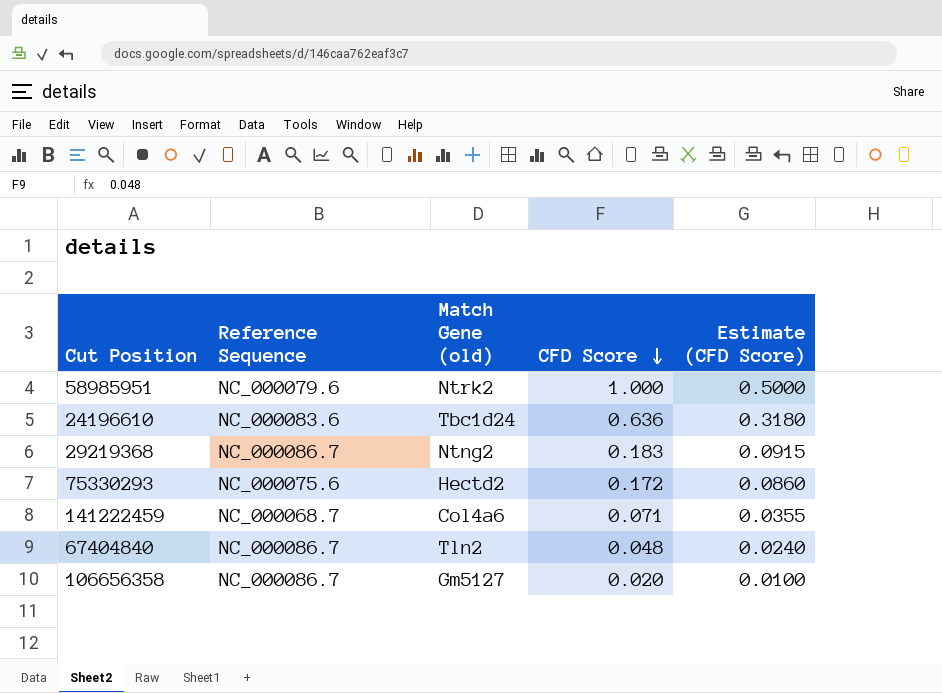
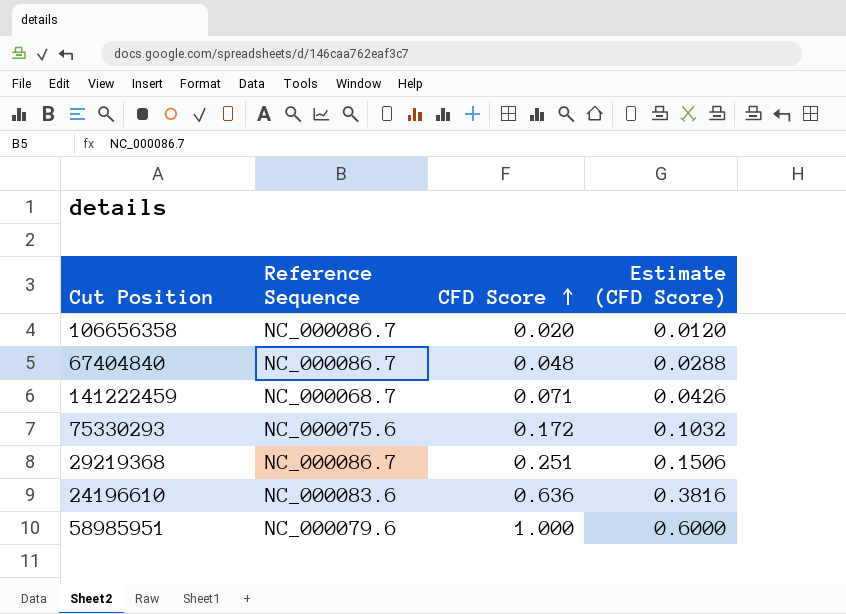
row order: CFD Score descending -> CFD Score ascending
column Match Gene (old) | position: 3 -> none
column Estimate (CFD Score) | formula: [CFD Score] * 0.5 -> [CFD Score] * 0.6
29219368 | CFD Score: 0.183 -> 0.251

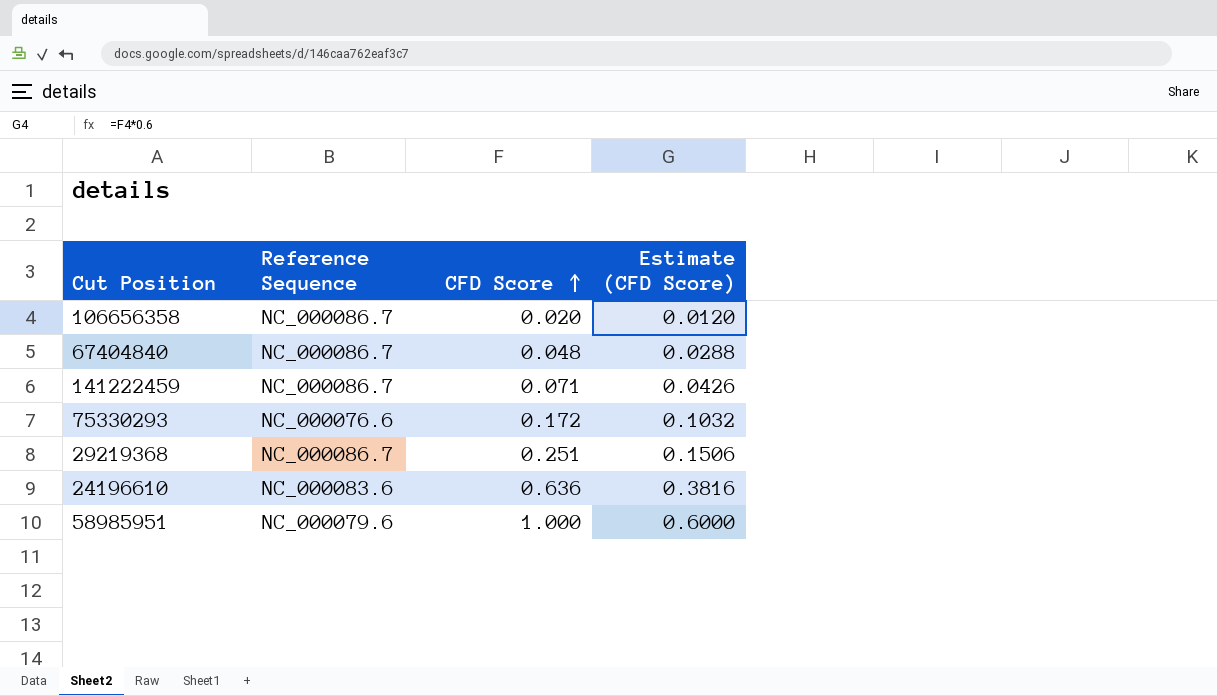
141222459 | Reference Sequence: NC_000068.7 -> NC_000086.7
75330293 | Reference Sequence: NC_000075.6 -> NC_000076.6

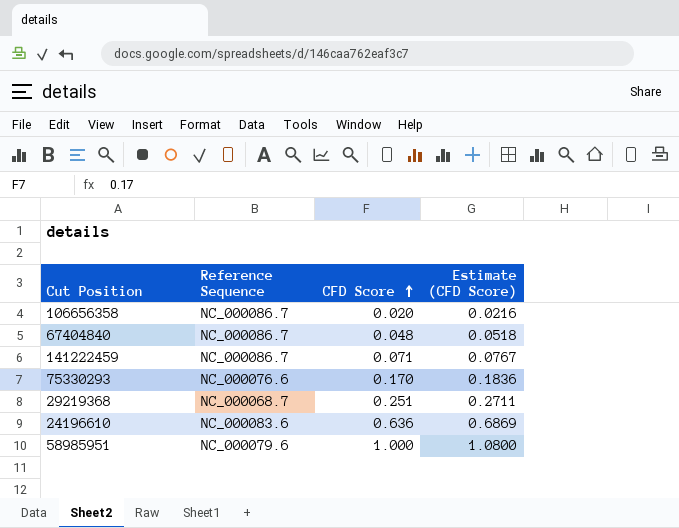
column Estimate (CFD Score) | formula: [CFD Score] * 0.6 -> [CFD Score] * 1.08
75330293 | CFD Score: 0.172 -> 0.170
29219368 | Reference Sequence: NC_000086.7 -> NC_000068.7

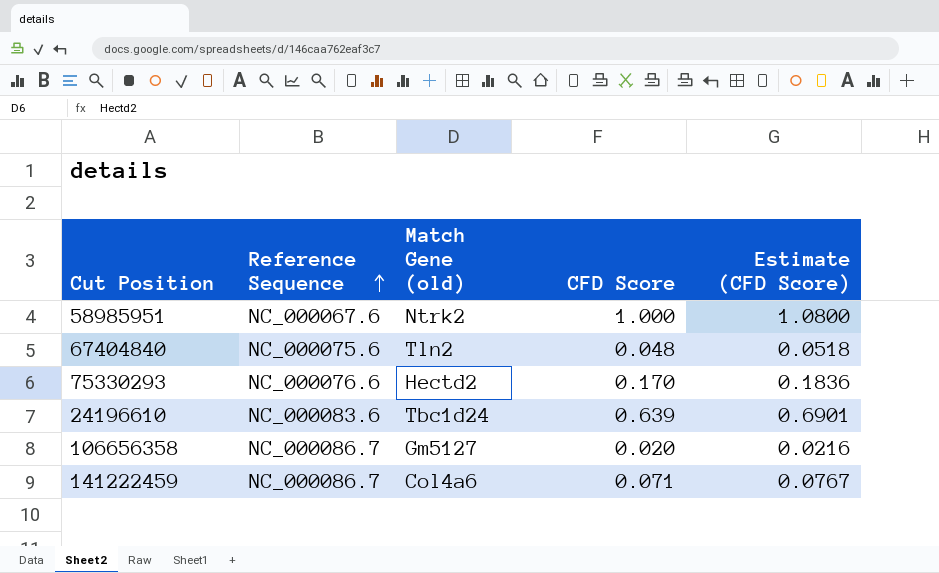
row order: CFD Score ascending -> Reference Sequence ascending
column Match Gene (old) | position: none -> 3
row 29219368: NC_000068.7 | 0.251 | 0.2711 -> none
58985951 | Reference Sequence: NC_000079.6 -> NC_000067.6
67404840 | Reference Sequence: NC_000086.7 -> NC_000075.6
24196610 | CFD Score: 0.636 -> 0.639
24196610 | Estimate (CFD Score): 0.6869 -> 0.6901

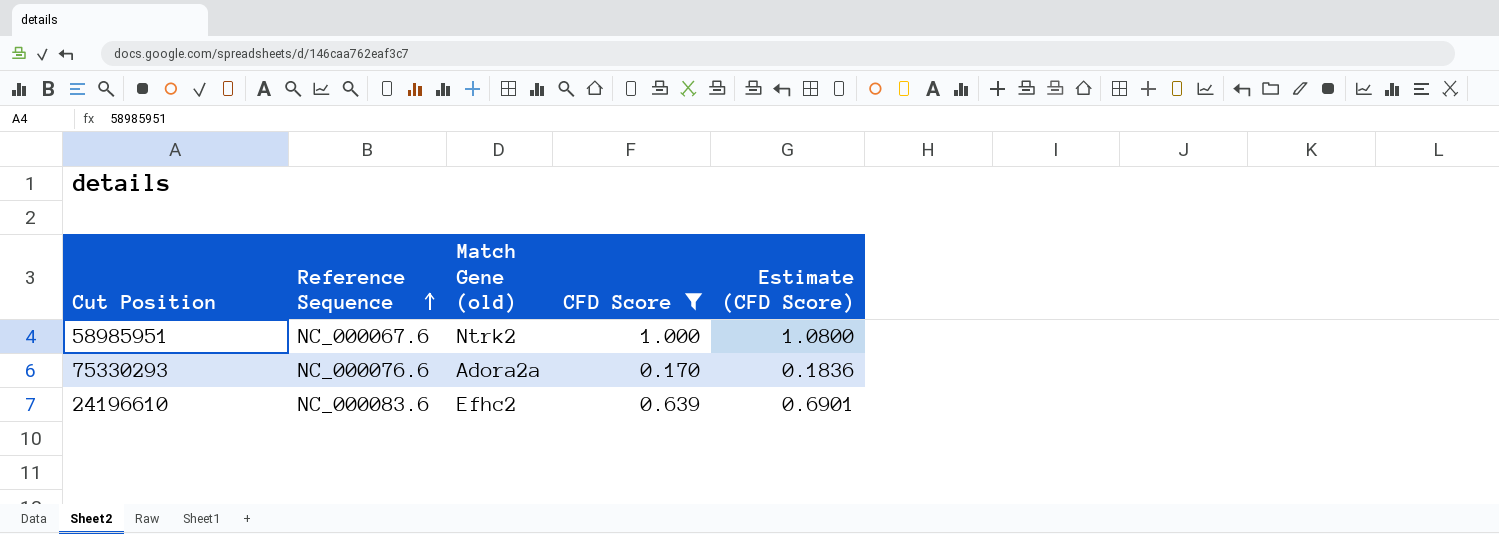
filter: none -> CFD Score >= 0.170
75330293 | Match Gene (old): Hectd2 -> Adora2a
24196610 | Match Gene (old): Tbc1d24 -> Efhc2

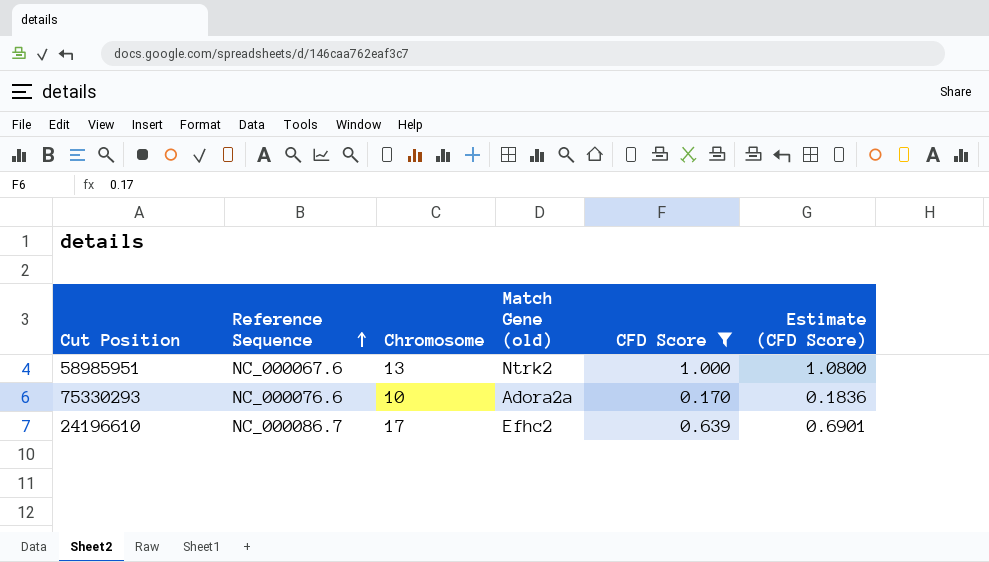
column Chromosome | position: none -> 3
24196610 | Reference Sequence: NC_000083.6 -> NC_000086.7

